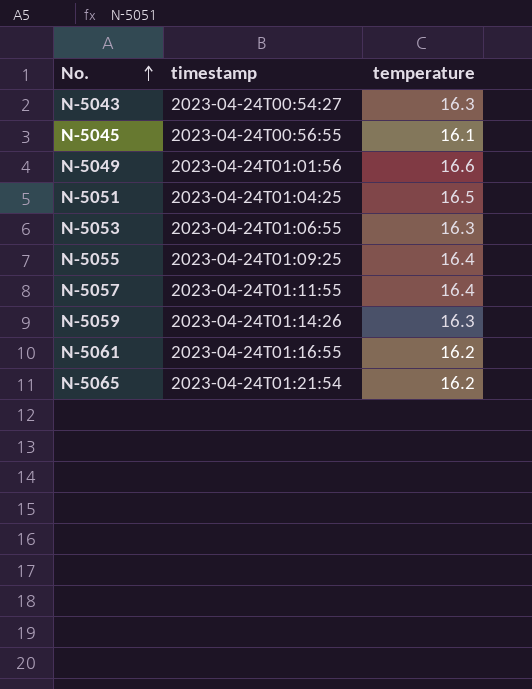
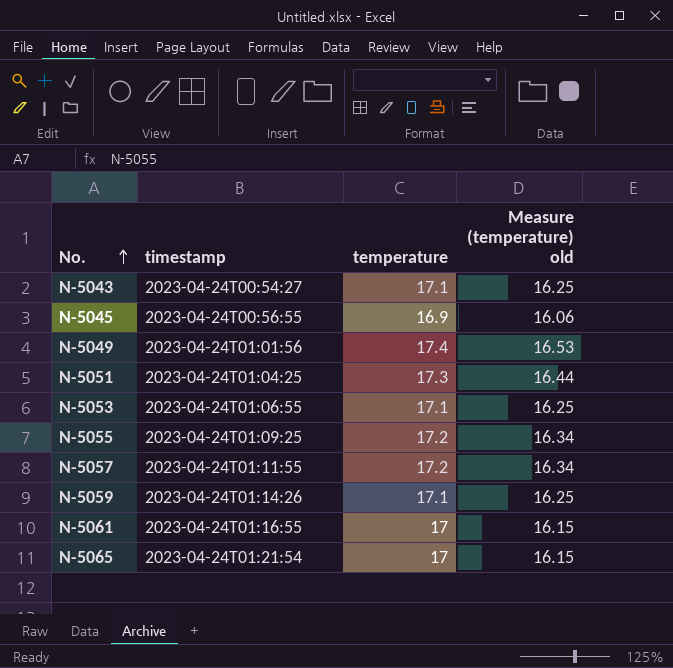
column Measure (temperature) old | formula: none -> [temperature] * 0.95
N-5043 | temperature: 16.3 -> 17.1
N-5045 | temperature: 16.1 -> 16.9
N-5049 | temperature: 16.6 -> 17.4
N-5051 | temperature: 16.5 -> 17.3
N-5053 | temperature: 16.3 -> 17.1
N-5055 | temperature: 16.4 -> 17.2
N-5057 | temperature: 16.4 -> 17.2
N-5059 | temperature: 16.3 -> 17.1
N-5061 | temperature: 16.2 -> 17
N-5065 | temperature: 16.2 -> 17

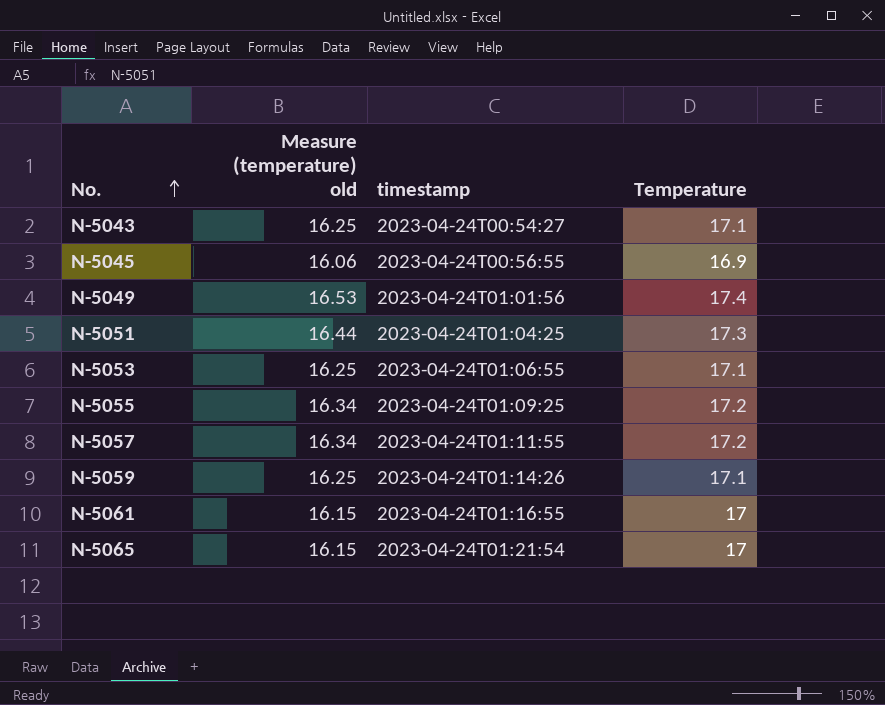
column Measure (temperature) old | position: 4 -> 2
column name: temperature -> Temperature

